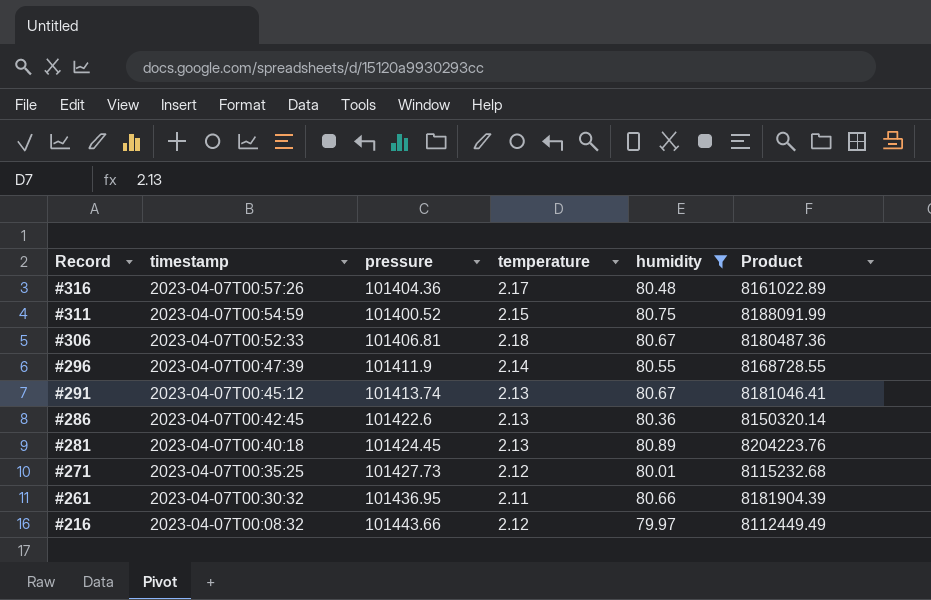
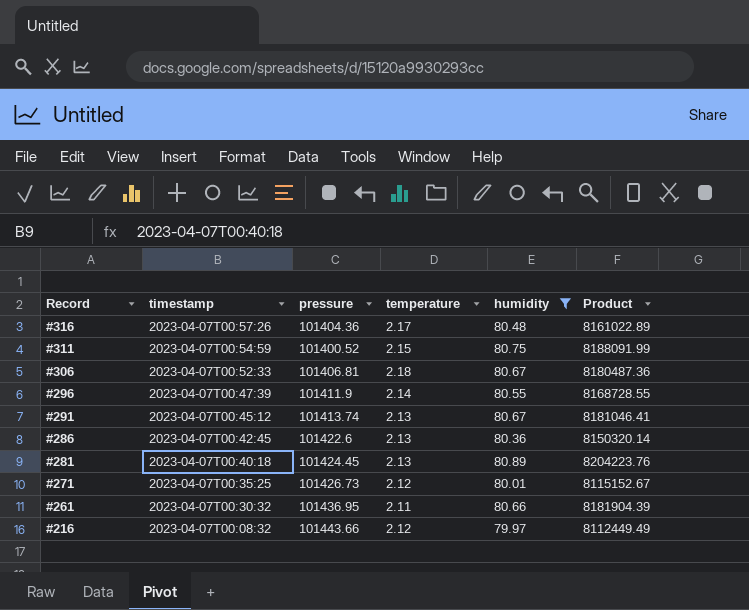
#271 | pressure: 101427.73 -> 101426.73
#271 | Product: 8115232.68 -> 8115152.67

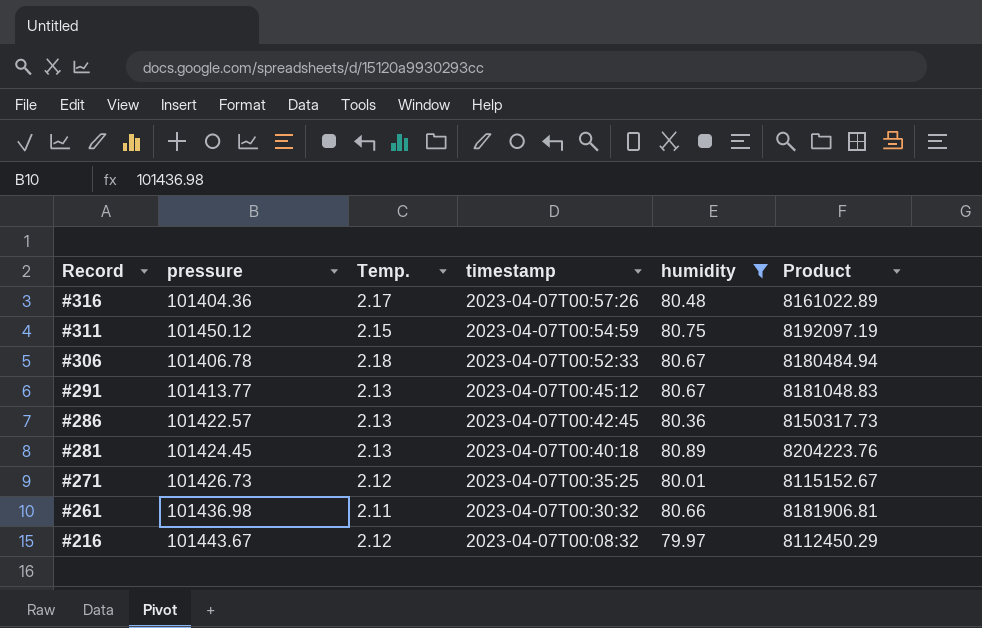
column name: temperature -> Temp.
column timestamp | position: 2 -> 4
row #296: 2023-04-07T00:47:39 | 101411.9 | 2.14 | 80.55 | 8168728.55 -> none
#311 | pressure: 101400.52 -> 101450.12
#311 | Product: 8188091.99 -> 8192097.19
#306 | pressure: 101406.81 -> 101406.78
#306 | Product: 8180487.36 -> 8180484.94
#291 | pressure: 101413.74 -> 101413.77
#291 | Product: 8181046.41 -> 8181048.83
#286 | pressure: 101422.6 -> 101422.57
#286 | Product: 8150320.14 -> 8150317.73
#261 | pressure: 101436.95 -> 101436.98
#261 | Product: 8181904.39 -> 8181906.81
#216 | pressure: 101443.66 -> 101443.67
#216 | Product: 8112449.49 -> 8112450.29

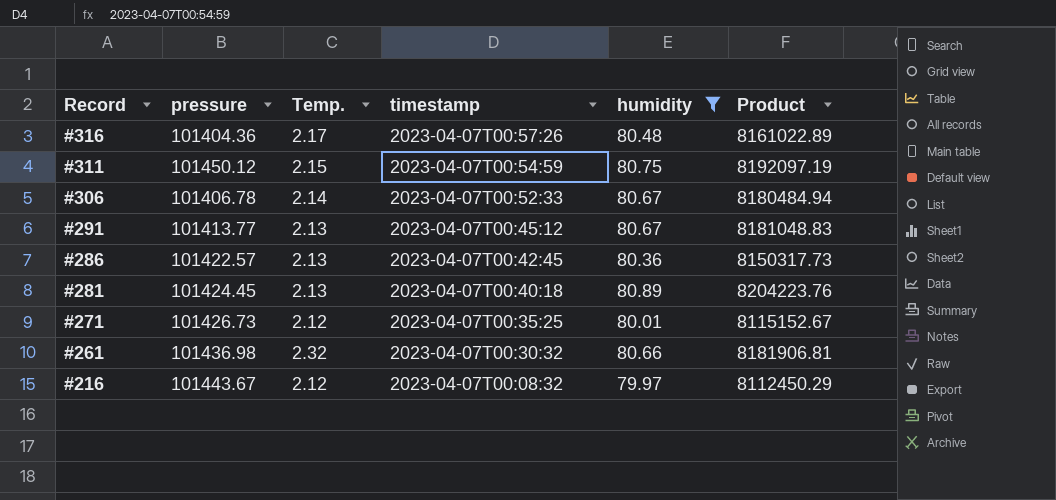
#306 | Temp.: 2.18 -> 2.14
#261 | Temp.: 2.11 -> 2.32

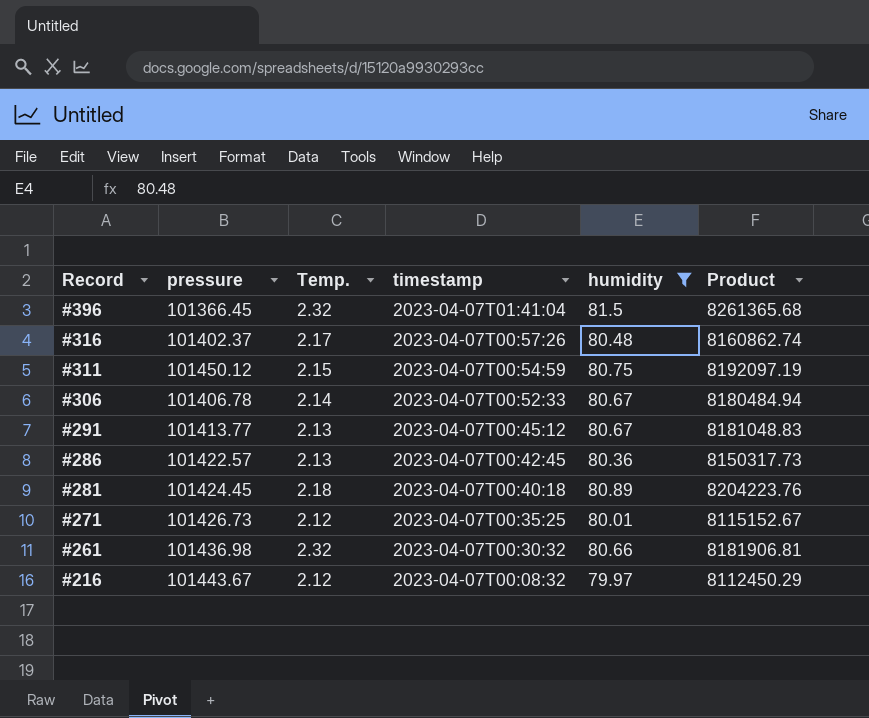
row #396: none -> 101366.45 | 2.32 | 2023-04-07T01:41:04 | 81.5 | 8261365.68
#316 | pressure: 101404.36 -> 101402.37
#316 | Product: 8161022.89 -> 8160862.74
#281 | Temp.: 2.13 -> 2.18

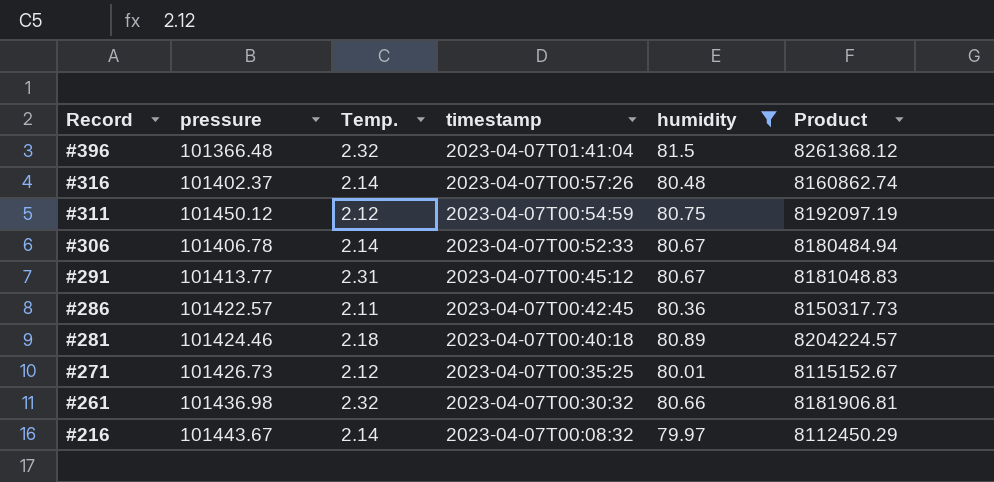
#396 | pressure: 101366.45 -> 101366.48
#396 | Product: 8261365.68 -> 8261368.12
#316 | Temp.: 2.17 -> 2.14
#311 | Temp.: 2.15 -> 2.12
#291 | Temp.: 2.13 -> 2.31
#286 | Temp.: 2.13 -> 2.11
#281 | pressure: 101424.45 -> 101424.46
#281 | Product: 8204223.76 -> 8204224.57
#216 | Temp.: 2.12 -> 2.14

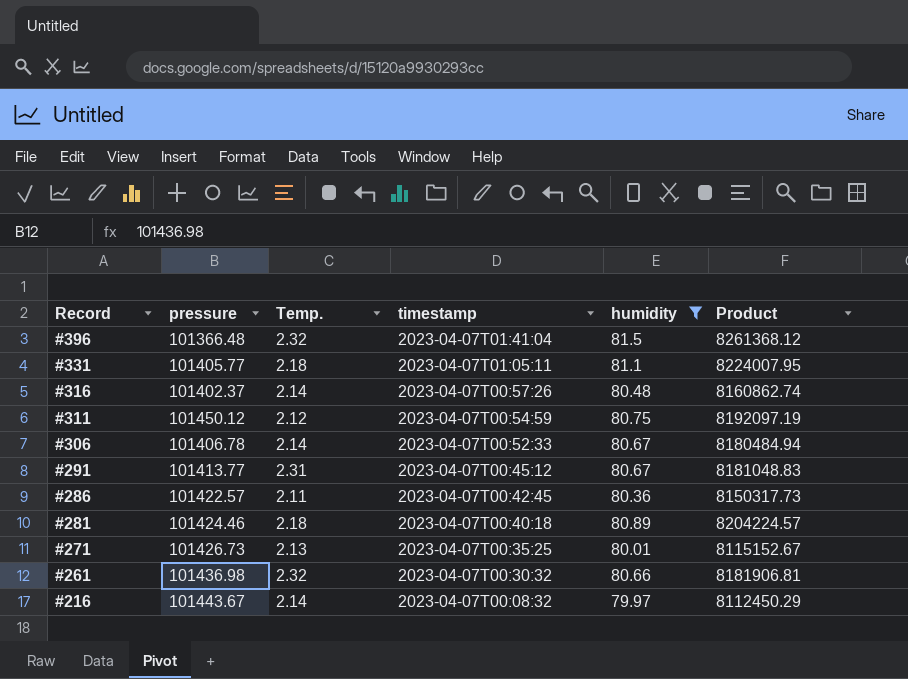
row #331: none -> 101405.77 | 2.18 | 2023-04-07T01:05:11 | 81.1 | 8224007.95
#271 | Temp.: 2.12 -> 2.13

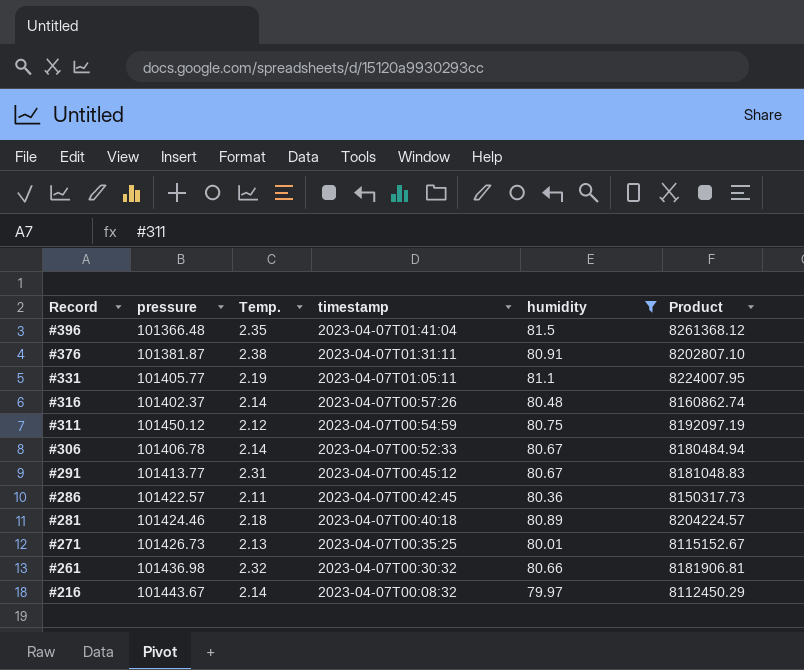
#396 | Temp.: 2.32 -> 2.35
row #376: none -> 101381.87 | 2.38 | 2023-04-07T01:31:11 | 80.91 | 8202807.10
#331 | Temp.: 2.18 -> 2.19

